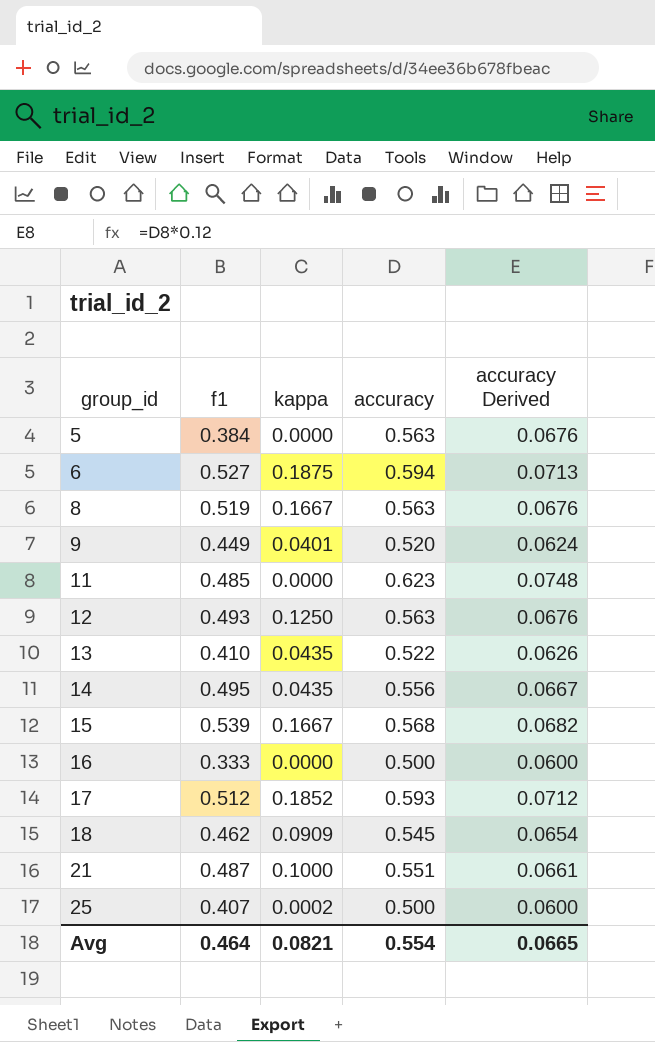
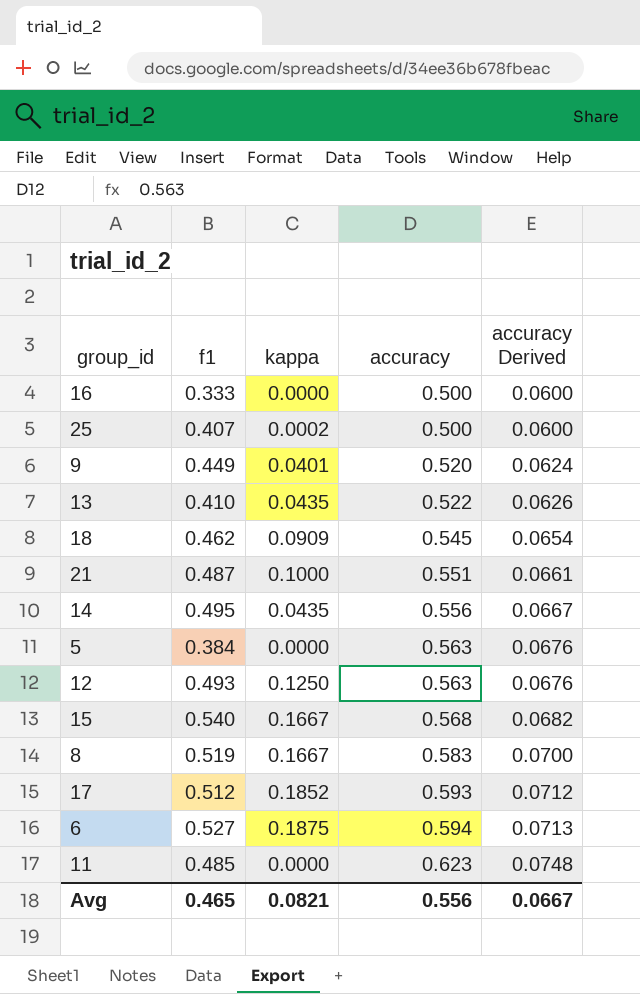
row order: group_id ascending -> accuracy ascending
15 | f1: 0.539 -> 0.540
8 | accuracy: 0.563 -> 0.583
8 | accuracy Derived: 0.0676 -> 0.0700
Avg | f1: 0.464 -> 0.465
Avg | accuracy: 0.554 -> 0.556
Avg | accuracy Derived: 0.0665 -> 0.0667

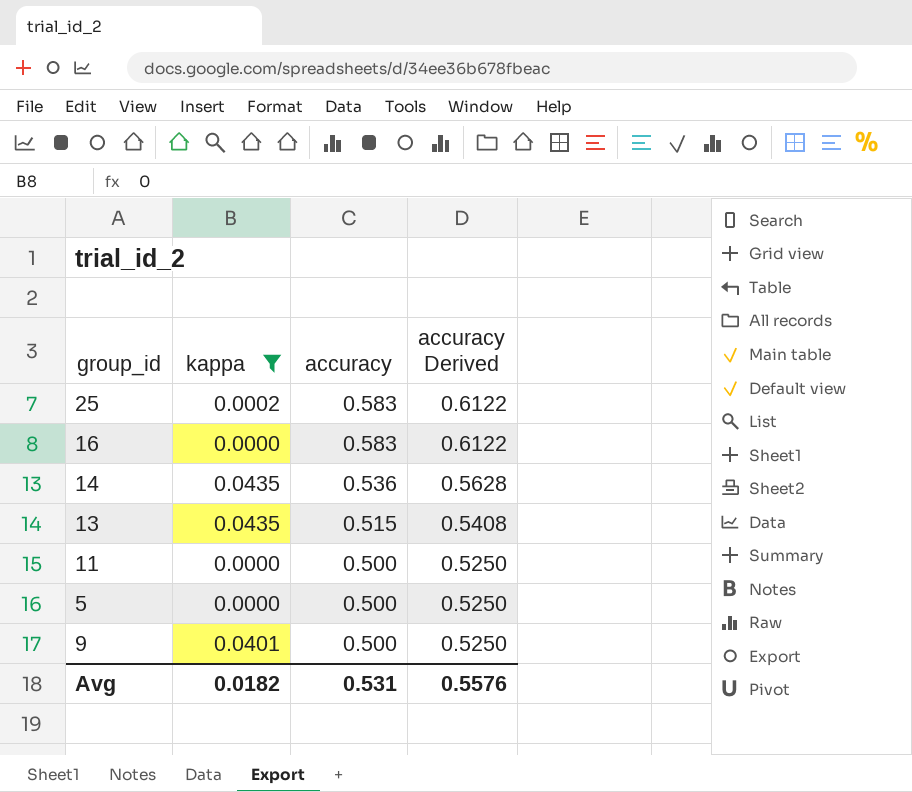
filter: none -> kappa <= 0.0435
row order: accuracy ascending -> accuracy descending
column f1 | position: 2 -> none
column accuracy Derived | formula: [accuracy] * 0.12 -> [accuracy] * 1.05
25 | accuracy: 0.500 -> 0.583
16 | accuracy: 0.500 -> 0.583
14 | accuracy: 0.556 -> 0.536
13 | accuracy: 0.522 -> 0.515
11 | accuracy: 0.623 -> 0.500
5 | accuracy: 0.563 -> 0.500
9 | accuracy: 0.520 -> 0.500
Avg | kappa: 0.0821 -> 0.0182
Avg | accuracy: 0.556 -> 0.531
Avg | accuracy Derived: 0.0667 -> 0.5576

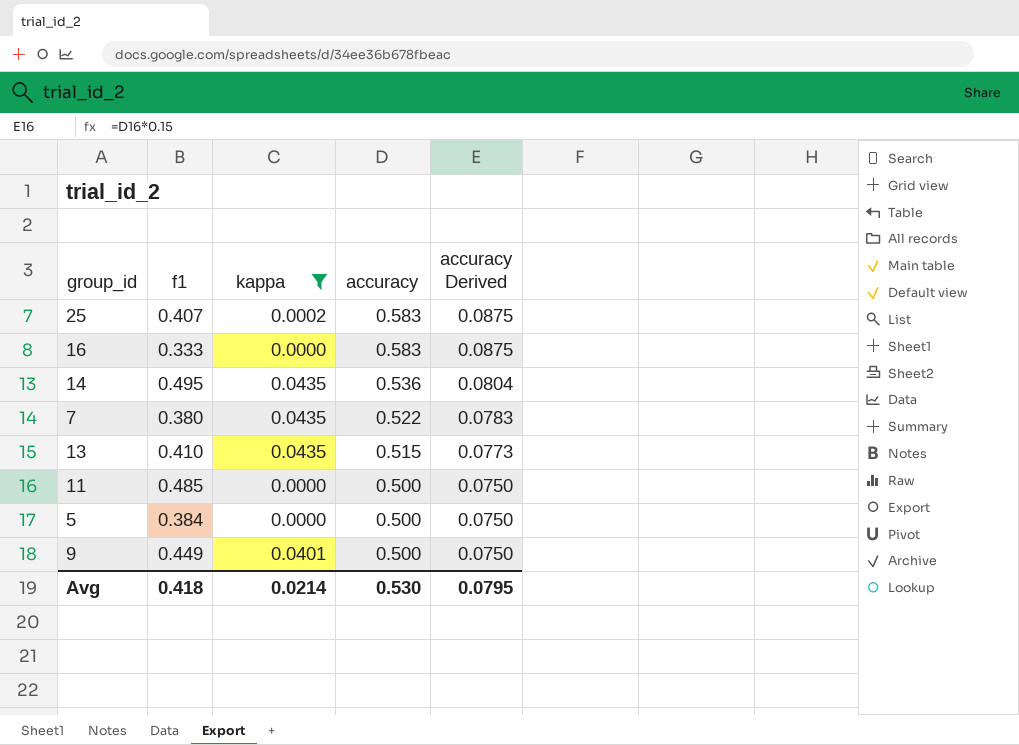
column f1 | position: none -> 2
column accuracy Derived | formula: [accuracy] * 1.05 -> [accuracy] * 0.15
row 7: none -> 0.380 | 0.0435 | 0.522 | 0.0783
Avg | kappa: 0.0182 -> 0.0214
Avg | accuracy: 0.531 -> 0.530
Avg | accuracy Derived: 0.5576 -> 0.0795

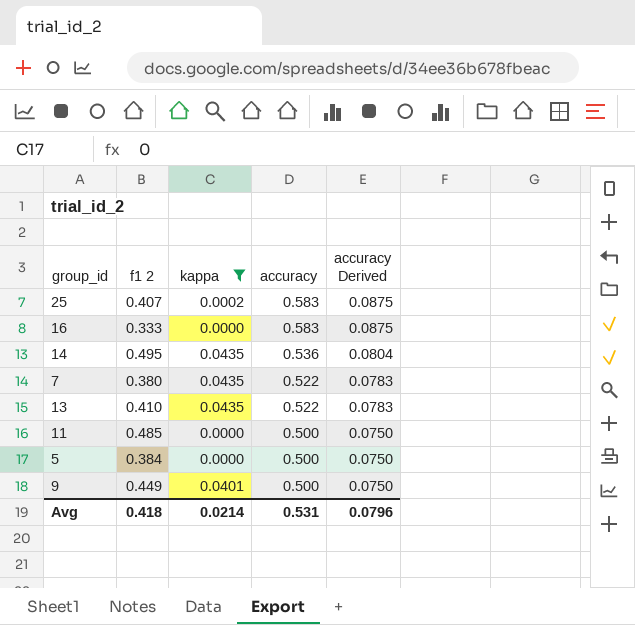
column name: f1 -> f1 2
13 | accuracy: 0.515 -> 0.522
13 | accuracy Derived: 0.0773 -> 0.0783
Avg | accuracy: 0.530 -> 0.531
Avg | accuracy Derived: 0.0795 -> 0.0796

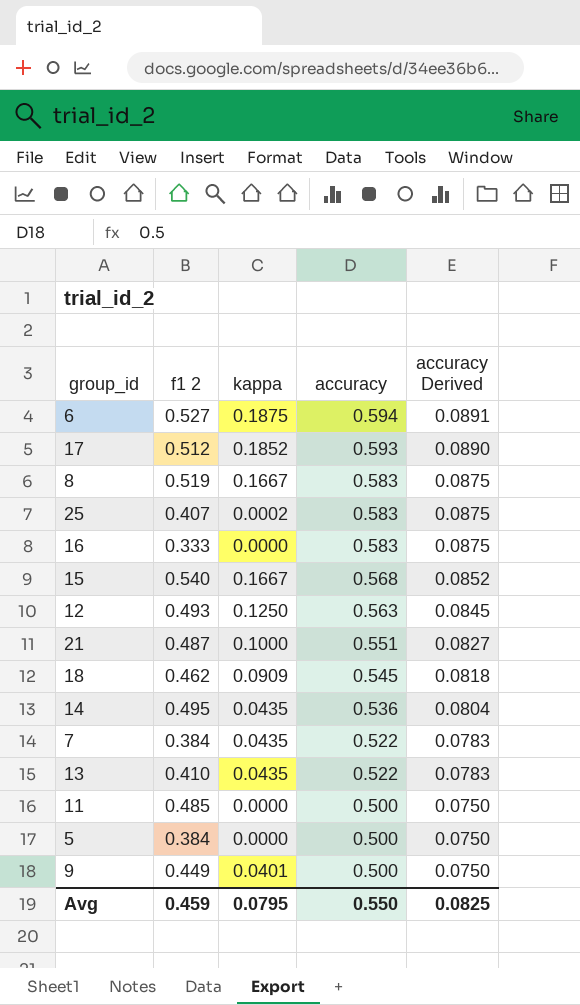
filter: kappa <= 0.0435 -> none
7 | f1 2: 0.380 -> 0.384
Avg | f1 2: 0.418 -> 0.459
Avg | kappa: 0.0214 -> 0.0795
Avg | accuracy: 0.531 -> 0.550
Avg | accuracy Derived: 0.0796 -> 0.0825

